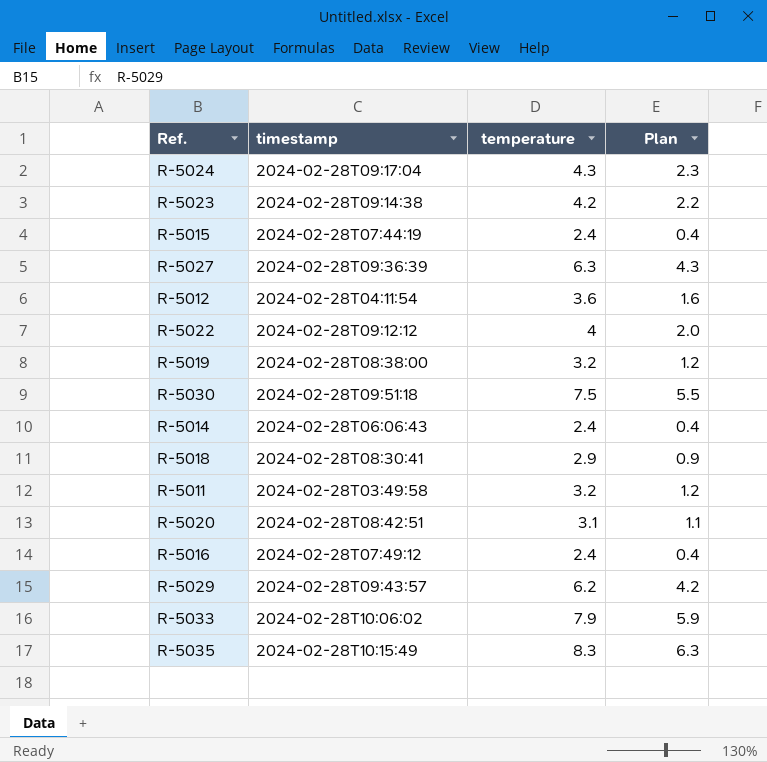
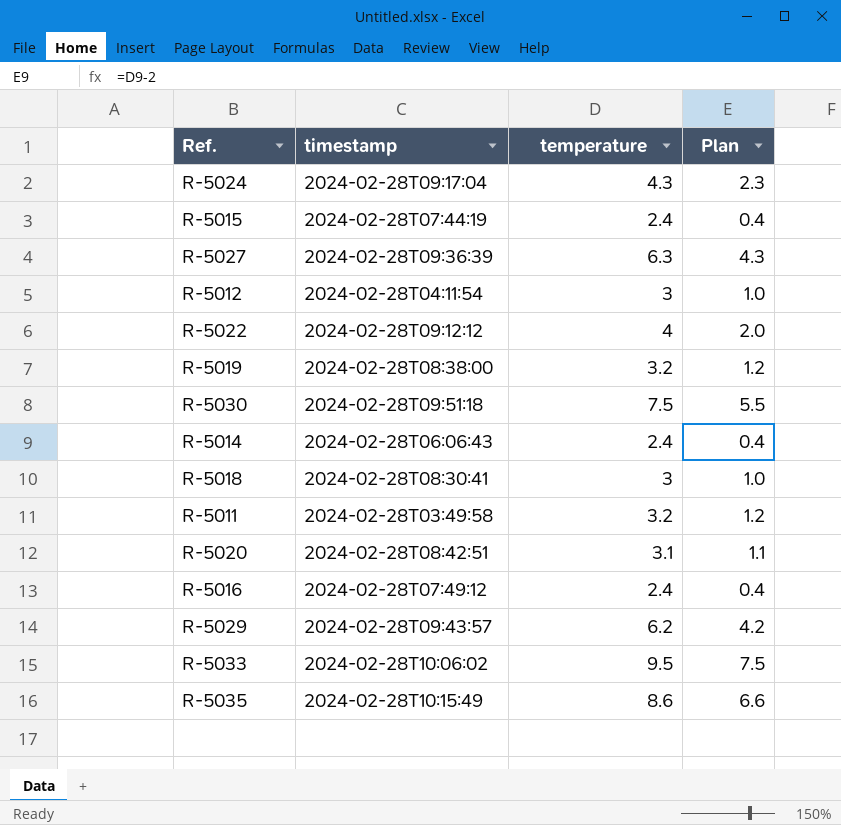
row R-5023: 2024-02-28T09:14:38 | 4.2 | 2.2 -> none
R-5012 | temperature: 3.6 -> 3
R-5012 | Plan: 1.6 -> 1.0
R-5018 | temperature: 2.9 -> 3
R-5018 | Plan: 0.9 -> 1.0
R-5033 | temperature: 7.9 -> 9.5
R-5033 | Plan: 5.9 -> 7.5
R-5035 | temperature: 8.3 -> 8.6
R-5035 | Plan: 6.3 -> 6.6

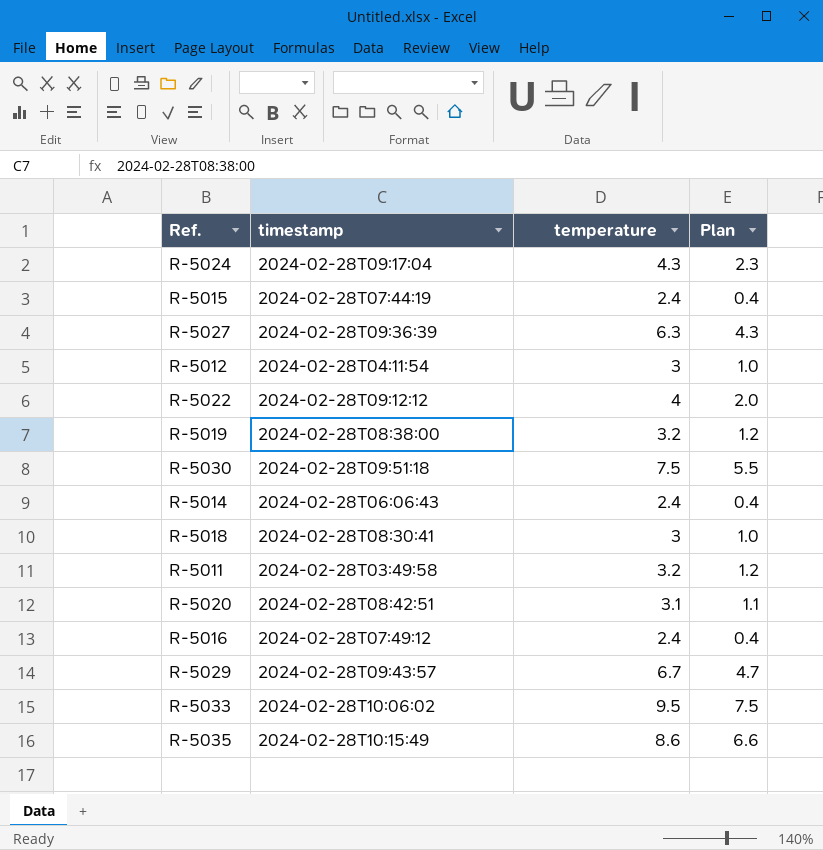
R-5029 | temperature: 6.2 -> 6.7
R-5029 | Plan: 4.2 -> 4.7

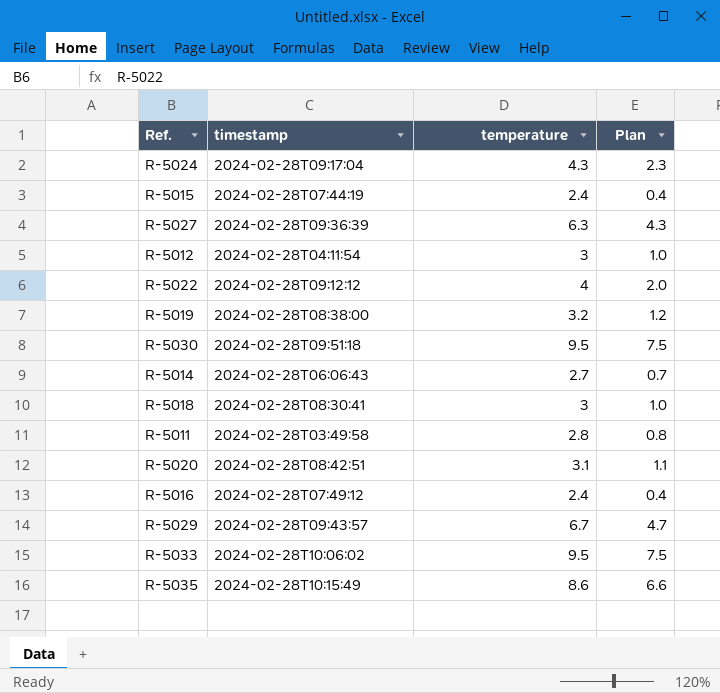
R-5030 | temperature: 7.5 -> 9.5
R-5030 | Plan: 5.5 -> 7.5
R-5014 | temperature: 2.4 -> 2.7
R-5014 | Plan: 0.4 -> 0.7
R-5011 | temperature: 3.2 -> 2.8
R-5011 | Plan: 1.2 -> 0.8

